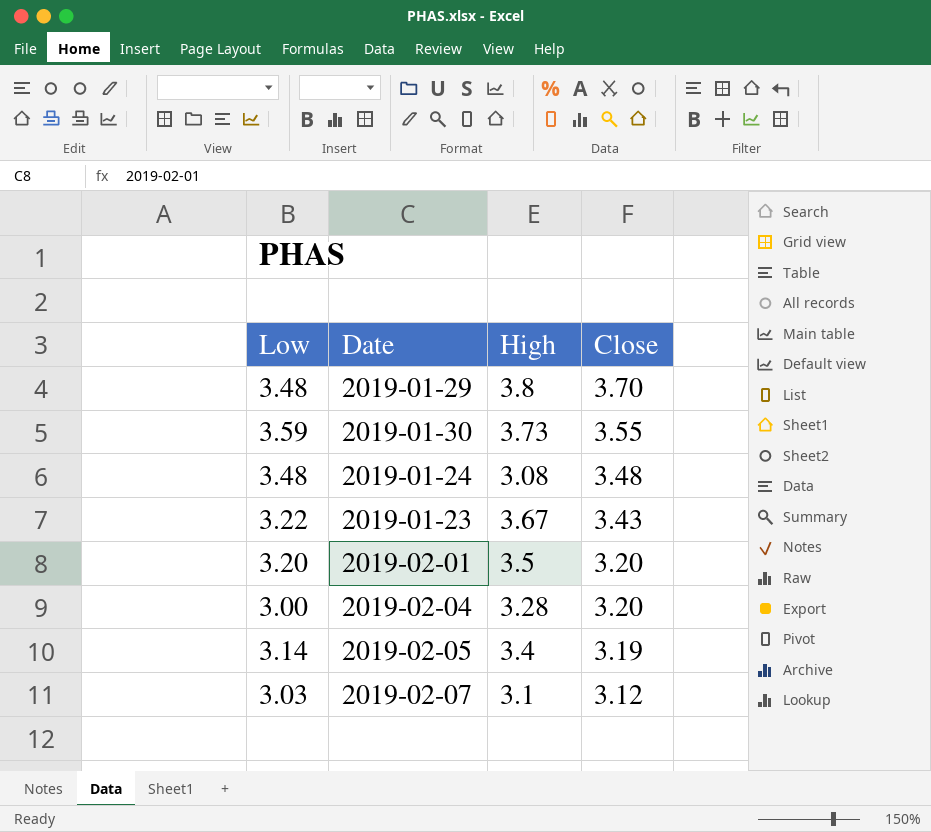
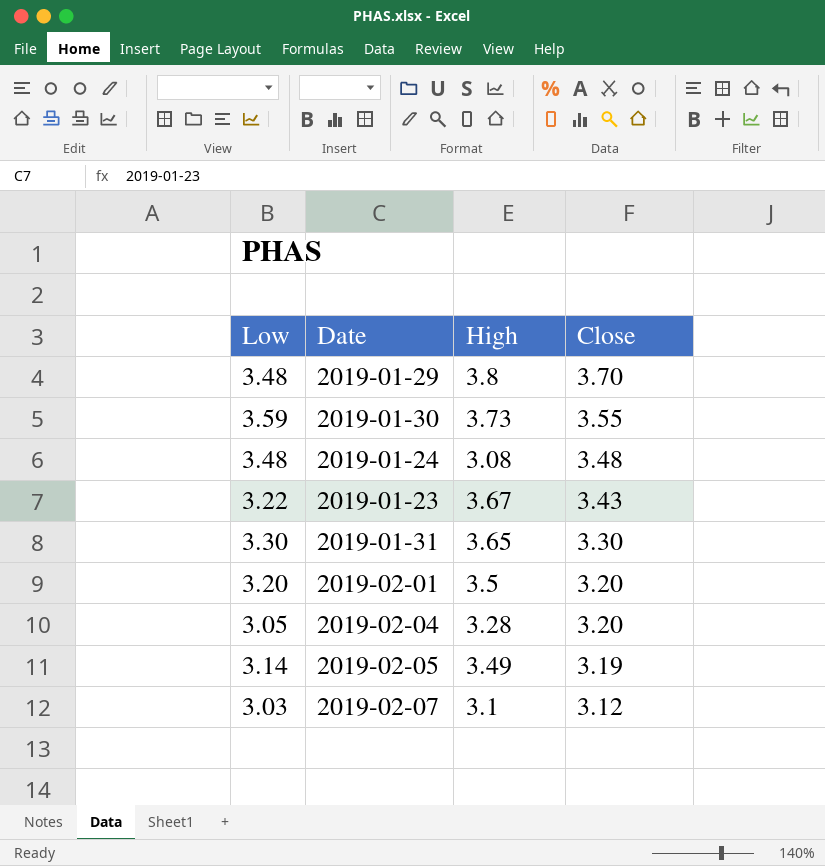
row 2019-01-31: none -> 3.30 | 3.65 | 3.30
2019-02-04 | Low: 3.00 -> 3.05
2019-02-05 | High: 3.4 -> 3.49

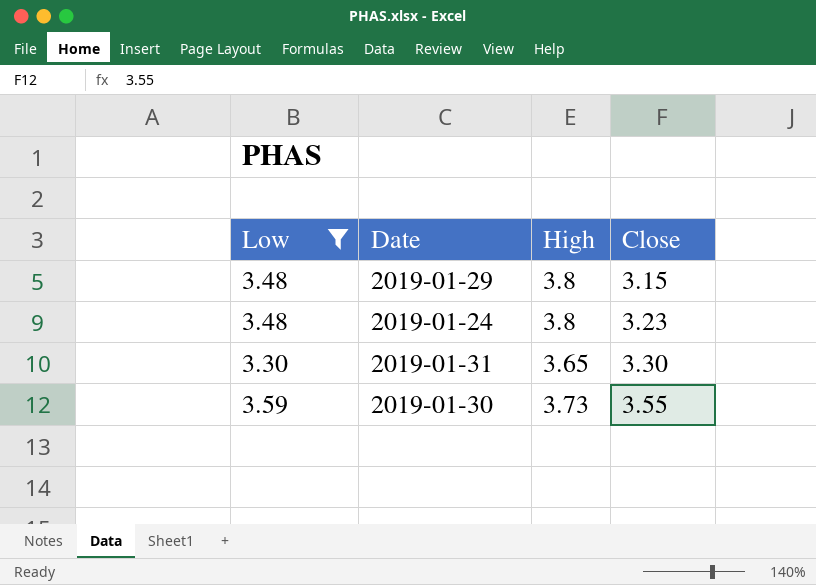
filter: none -> Low >= 3.30
row order: Close descending -> Close ascending
2019-01-29 | Close: 3.70 -> 3.15
2019-01-24 | High: 3.08 -> 3.8
2019-01-24 | Close: 3.48 -> 3.23

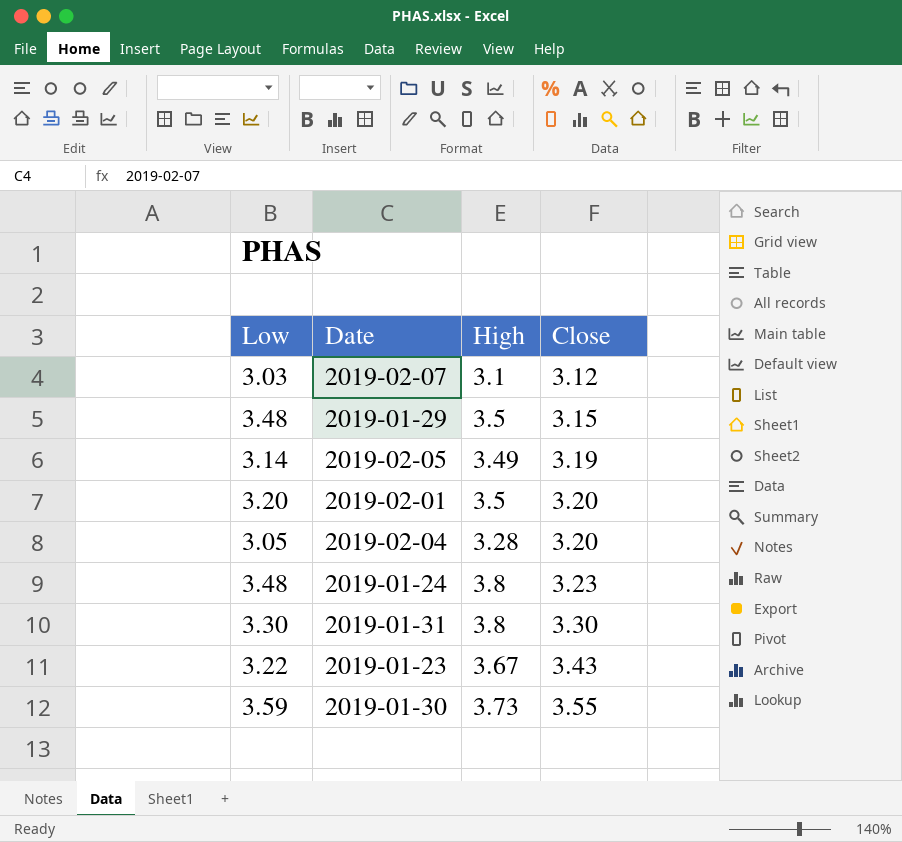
filter: Low >= 3.30 -> none
2019-01-29 | High: 3.8 -> 3.5
2019-01-31 | High: 3.65 -> 3.8

